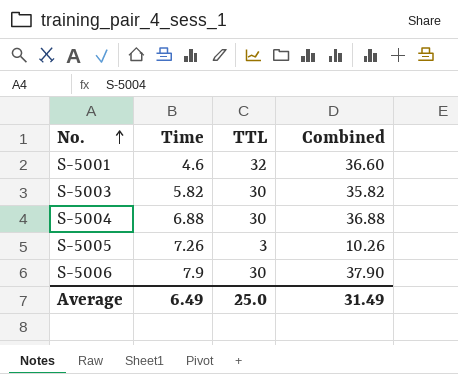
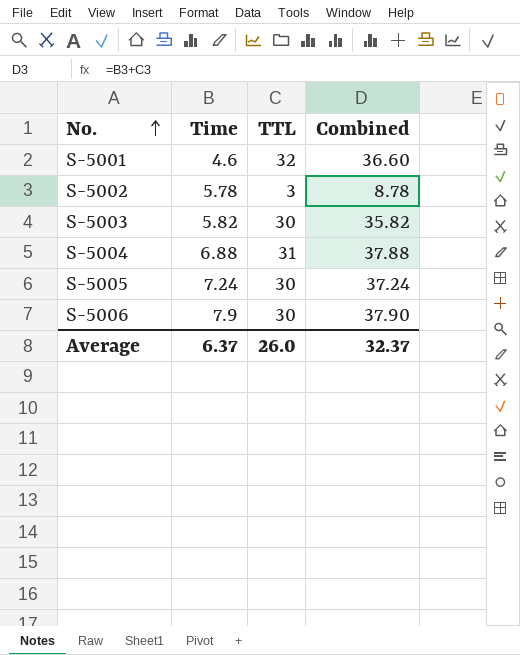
row S-5002: none -> 5.78 | 3 | 8.78
S-5004 | TTL: 30 -> 31
S-5004 | Combined: 36.88 -> 37.88
S-5005 | Time: 7.26 -> 7.24
S-5005 | TTL: 3 -> 30
S-5005 | Combined: 10.26 -> 37.24
Average | Time: 6.49 -> 6.37
Average | TTL: 25.0 -> 26.0
Average | Combined: 31.49 -> 32.37

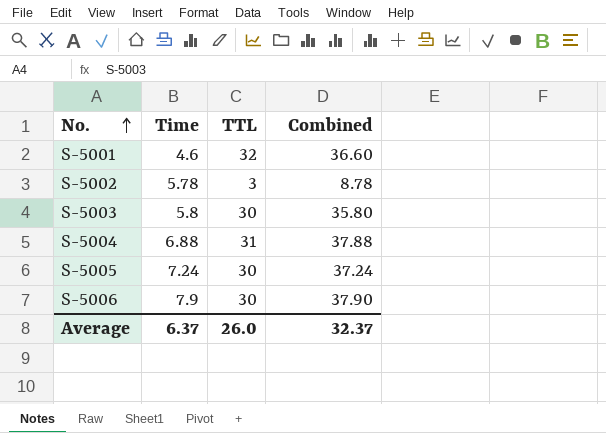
S-5003 | Time: 5.82 -> 5.8
S-5003 | Combined: 35.82 -> 35.80

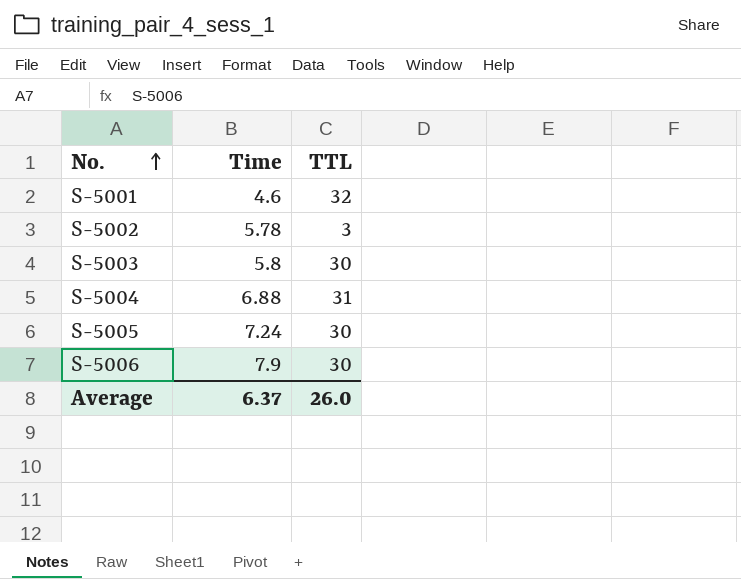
column Combined | formula: [Time] + [TTL] -> none

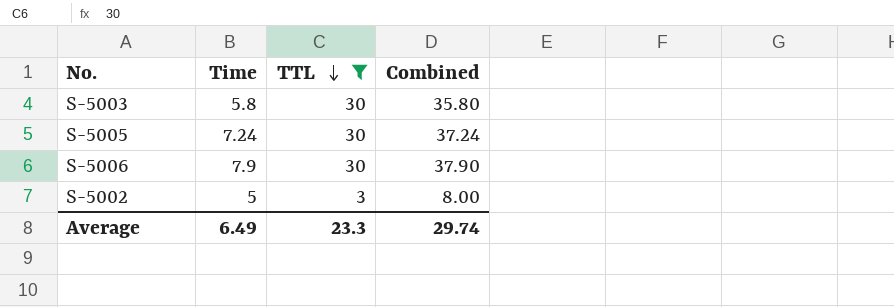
filter: none -> TTL <= 30
row order: No. ascending -> TTL descending
column Combined | formula: none -> [Time] + [TTL]
S-5002 | Time: 5.78 -> 5
Average | Time: 6.37 -> 6.49
Average | TTL: 26.0 -> 23.3

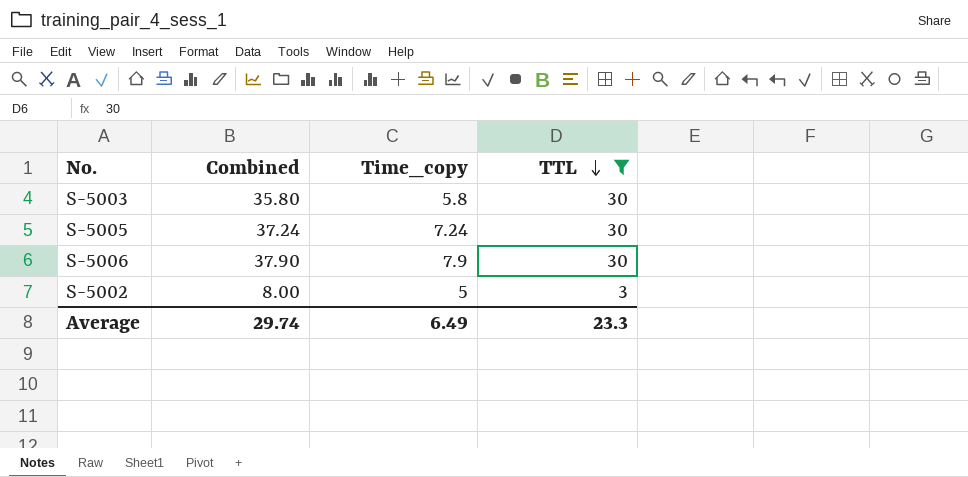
column Combined | position: 4 -> 2
column name: Time -> Time_copy

